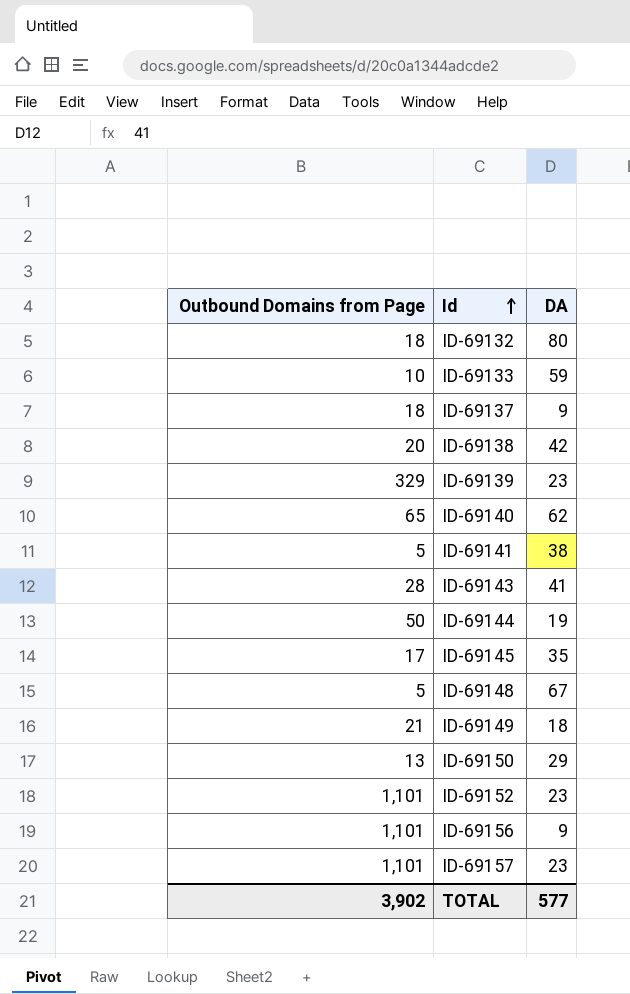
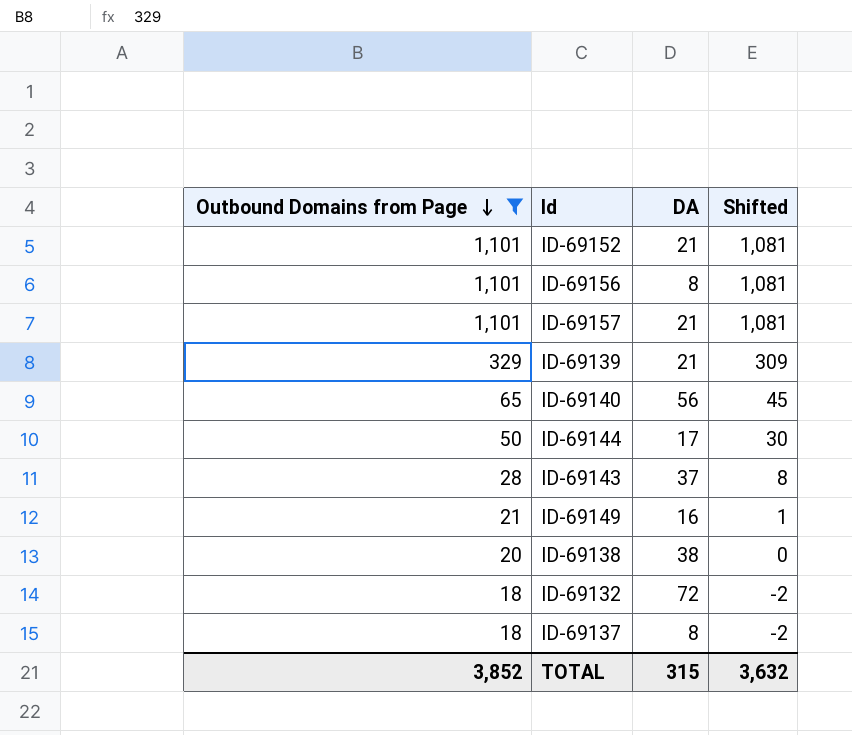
filter: none -> Outbound Domains from Page >= 18
row order: Id ascending -> Outbound Domains from Page descending
column Shifted | formula: none -> [Outbound Domains from Page] - 20
ID-69152 | DA: 23 -> 21
ID-69156 | DA: 9 -> 8
ID-69157 | DA: 23 -> 21
ID-69139 | DA: 23 -> 21
ID-69140 | DA: 62 -> 56
ID-69144 | DA: 19 -> 17
ID-69143 | DA: 41 -> 37
ID-69149 | DA: 18 -> 16
ID-69138 | DA: 42 -> 38
ID-69132 | DA: 80 -> 72
ID-69137 | DA: 9 -> 8
TOTAL | Outbound Domains from Page: 3,902 -> 3,852
TOTAL | DA: 577 -> 315

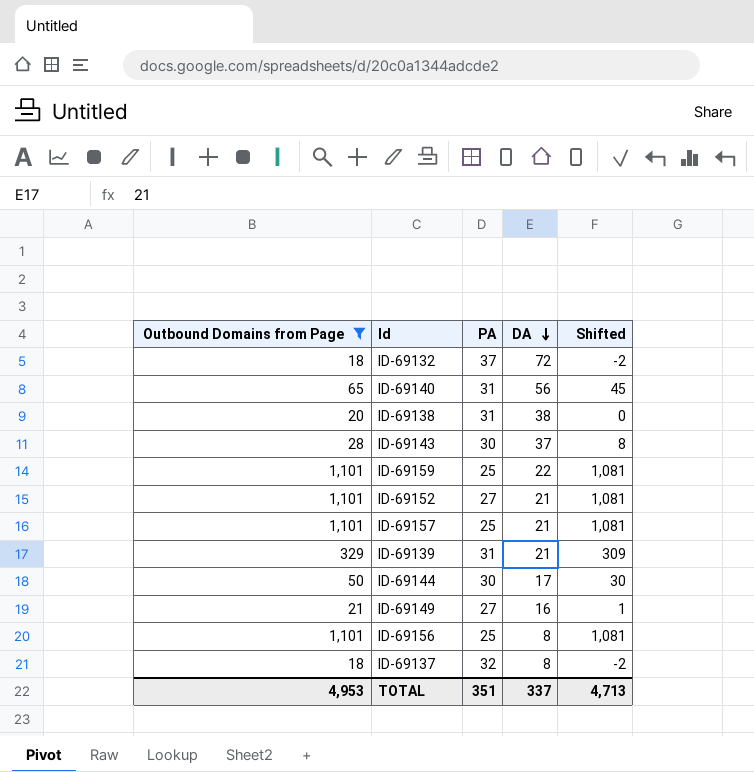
row order: Outbound Domains from Page descending -> DA descending
column PA | position: none -> 3
row ID-69159: none -> 1,101 | 25 | 22 | 1,081
TOTAL | Outbound Domains from Page: 3,852 -> 4,953
TOTAL | DA: 315 -> 337
TOTAL | Shifted: 3,632 -> 4,713

